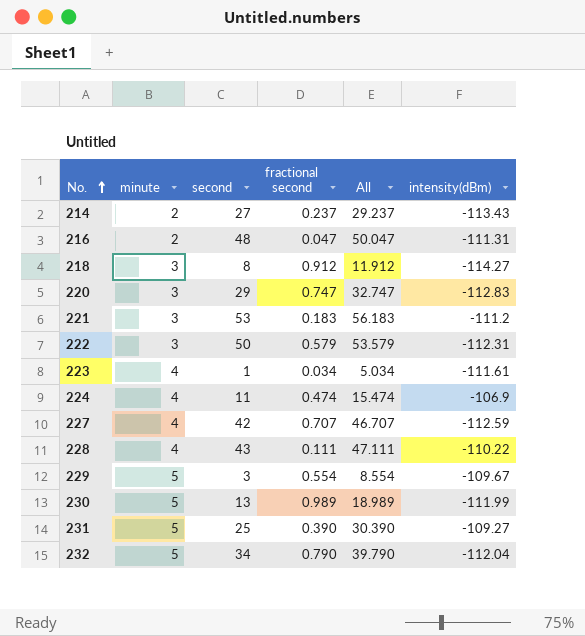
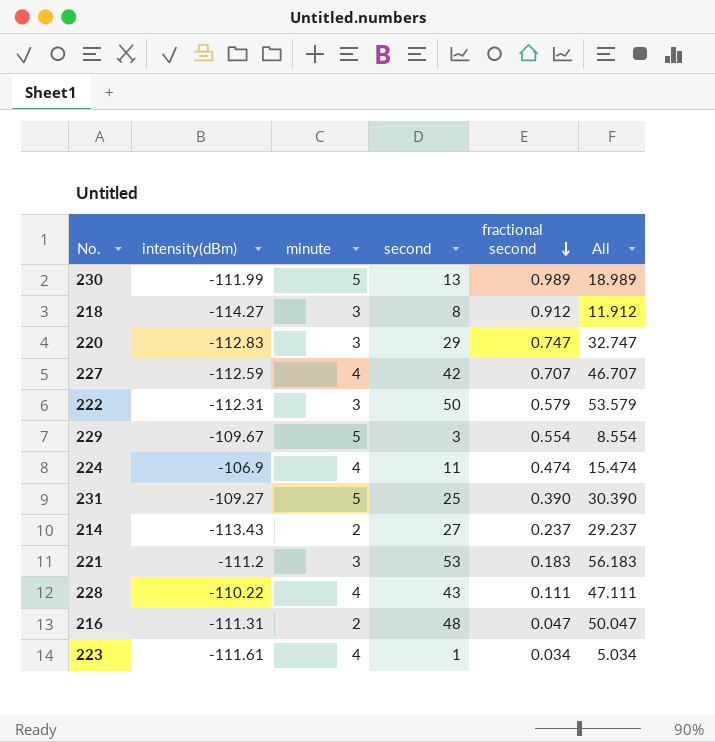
row order: No. ascending -> fractional second descending
column intensity(dBm) | position: 6 -> 2
row 232: 5 | 34 | 0.790 | 39.790 | -112.04 -> none

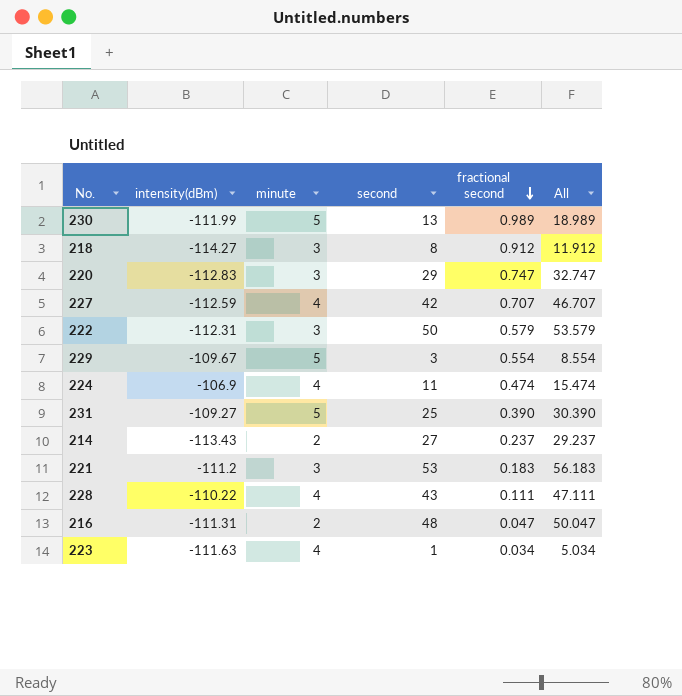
223 | intensity(dBm): -111.61 -> -111.63

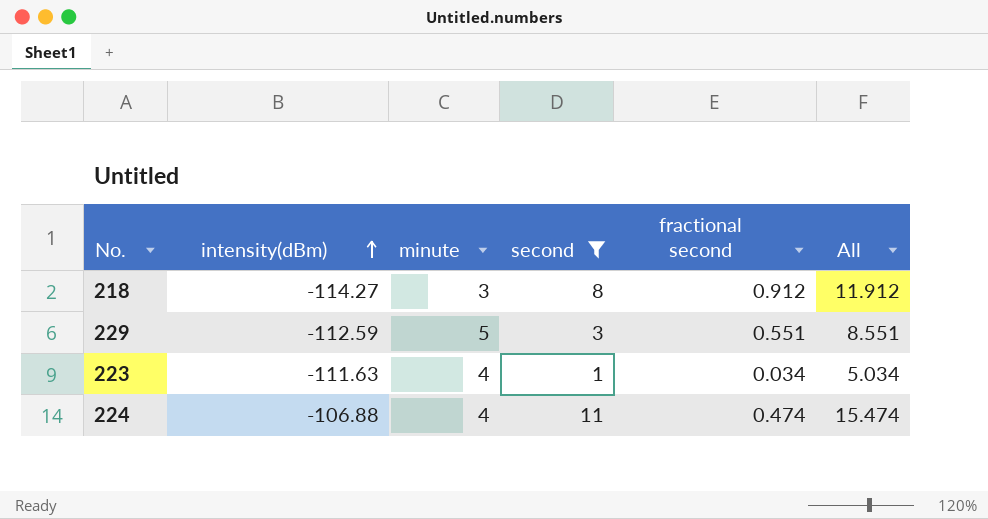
filter: none -> second <= 11
row order: fractional second descending -> intensity(dBm) ascending
229 | intensity(dBm): -109.67 -> -112.59
229 | fractional second: 0.554 -> 0.551
229 | All: 8.554 -> 8.551
224 | intensity(dBm): -106.9 -> -106.88

